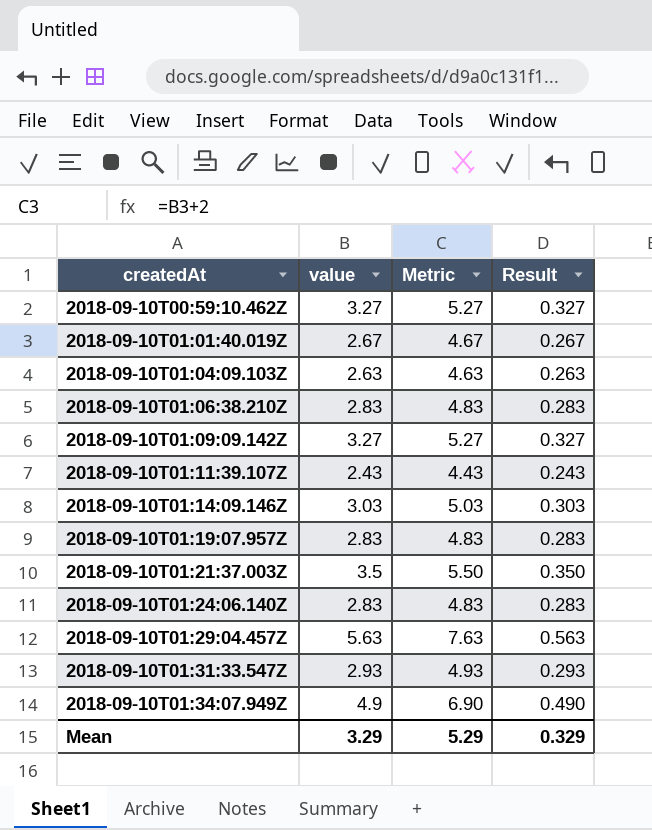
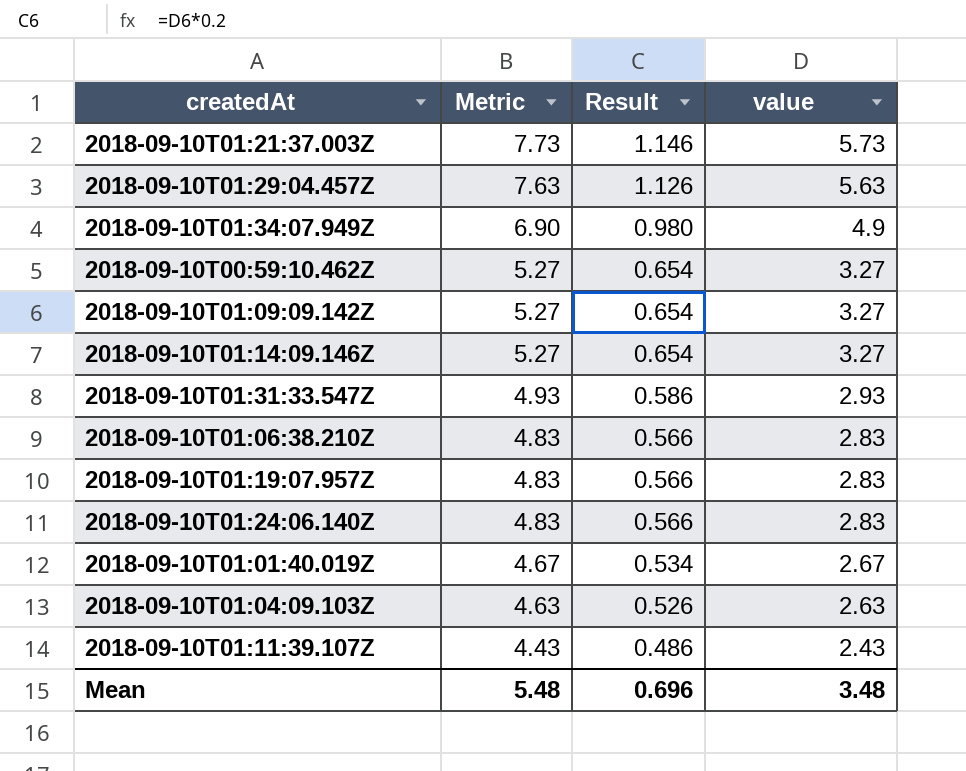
row order: createdAt ascending -> Metric descending
column Result | formula: [value] * 0.1 -> [value] * 0.2
column value | position: 2 -> 4
2018-09-10T01:21:37.003Z | Metric: 5.50 -> 7.73
2018-09-10T01:21:37.003Z | value: 3.5 -> 5.73
2018-09-10T01:14:09.146Z | Metric: 5.03 -> 5.27
2018-09-10T01:14:09.146Z | value: 3.03 -> 3.27
Mean | Metric: 5.29 -> 5.48
Mean | Result: 0.329 -> 0.696
Mean | value: 3.29 -> 3.48

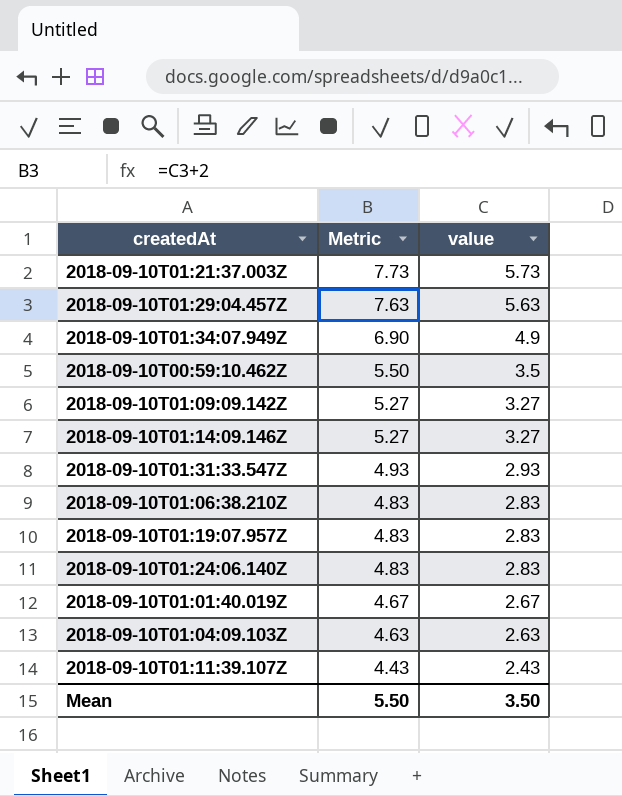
column Result | formula: [value] * 0.2 -> none
2018-09-10T00:59:10.462Z | Metric: 5.27 -> 5.50
2018-09-10T00:59:10.462Z | value: 3.27 -> 3.5
Mean | Metric: 5.48 -> 5.50
Mean | value: 3.48 -> 3.50

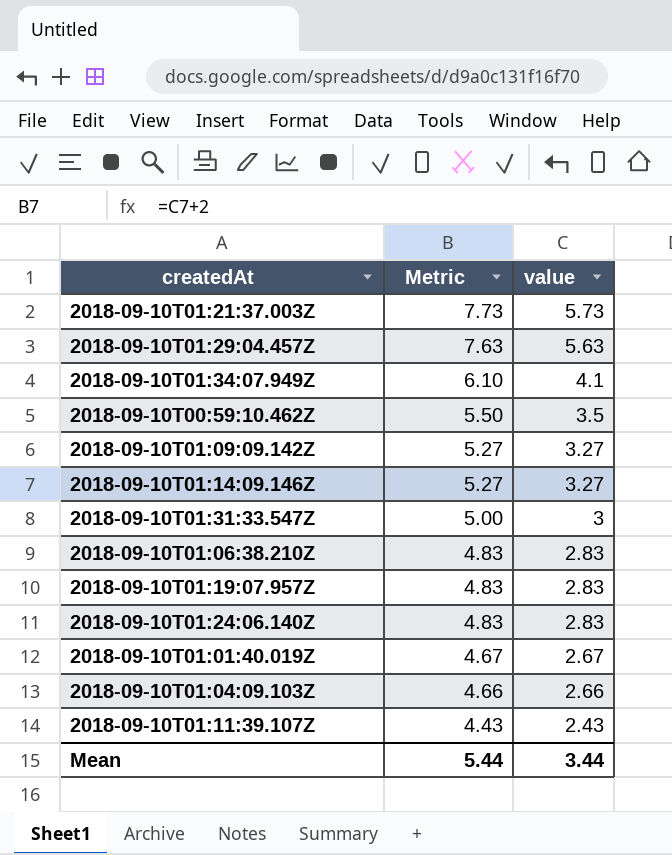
2018-09-10T01:34:07.949Z | Metric: 6.90 -> 6.10
2018-09-10T01:34:07.949Z | value: 4.9 -> 4.1
2018-09-10T01:31:33.547Z | Metric: 4.93 -> 5.00
2018-09-10T01:31:33.547Z | value: 2.93 -> 3
2018-09-10T01:04:09.103Z | Metric: 4.63 -> 4.66
2018-09-10T01:04:09.103Z | value: 2.63 -> 2.66
Mean | Metric: 5.50 -> 5.44
Mean | value: 3.50 -> 3.44

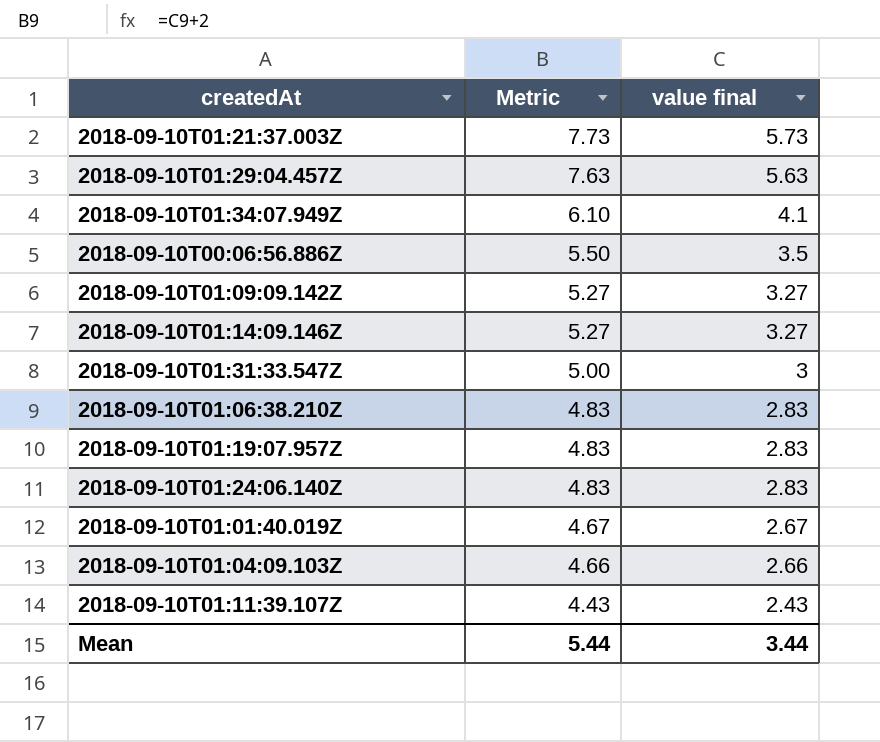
column name: value -> value final
row 2018-09-10T00:59:10.462Z: 5.50 | 3.5 -> none
row 2018-09-10T00:06:56.886Z: none -> 5.50 | 3.5

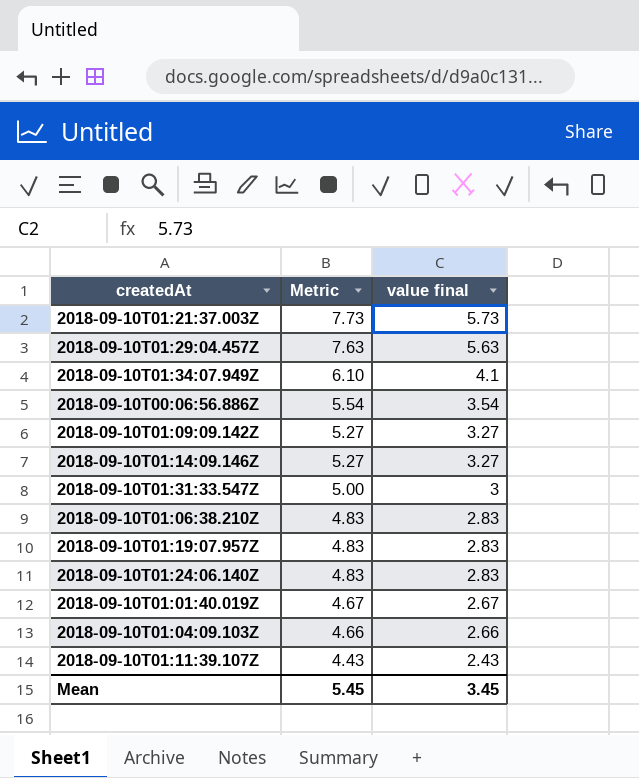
2018-09-10T00:06:56.886Z | Metric: 5.50 -> 5.54
2018-09-10T00:06:56.886Z | value final: 3.5 -> 3.54
Mean | Metric: 5.44 -> 5.45
Mean | value final: 3.44 -> 3.45

